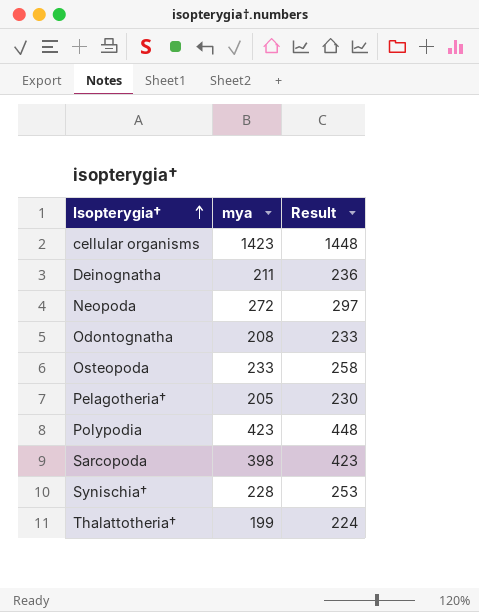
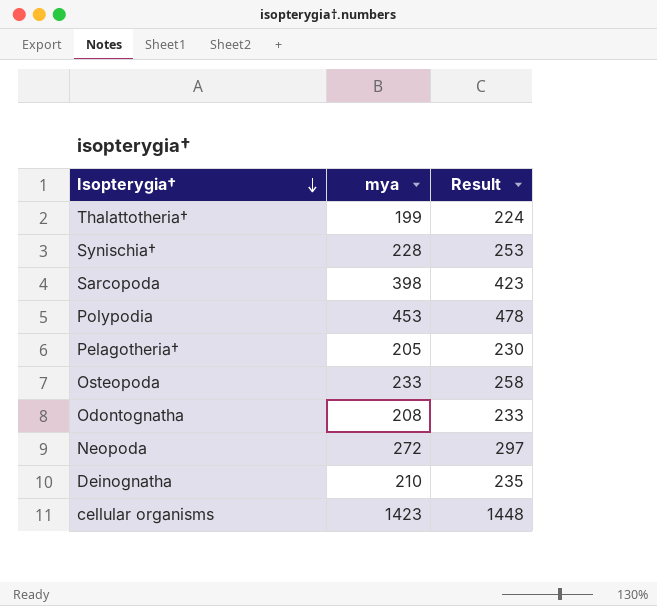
row order: Isopterygia† ascending -> Isopterygia† descending
Polypodia | mya: 423 -> 453
Polypodia | Result: 448 -> 478
Deinognatha | mya: 211 -> 210
Deinognatha | Result: 236 -> 235

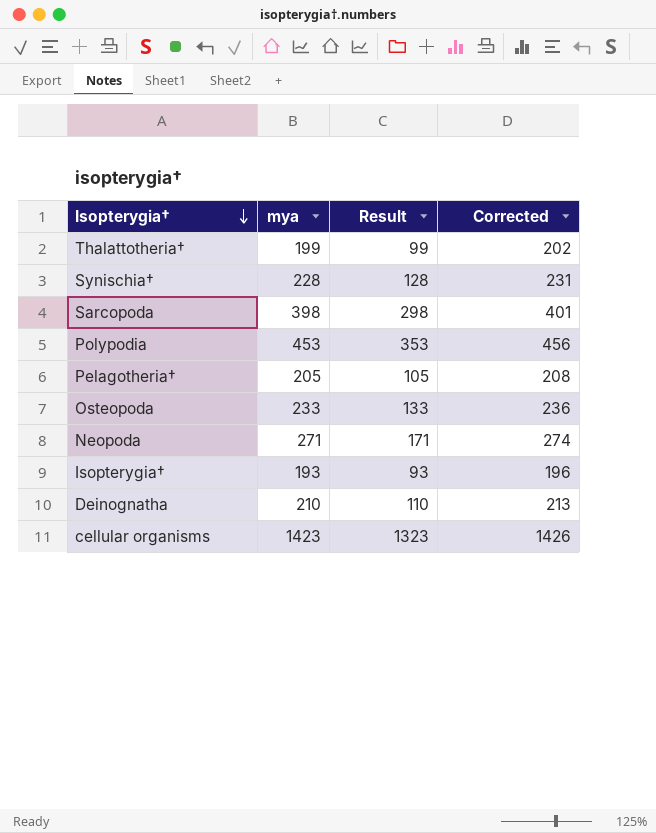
column Result | formula: [mya] + 25 -> [mya] - 100
column Corrected | formula: none -> [mya] + 3
row Odontognatha: 208 | 233 -> none
Neopoda | mya: 272 -> 271
row Isopterygia†: none -> 193 | 93 | 196

